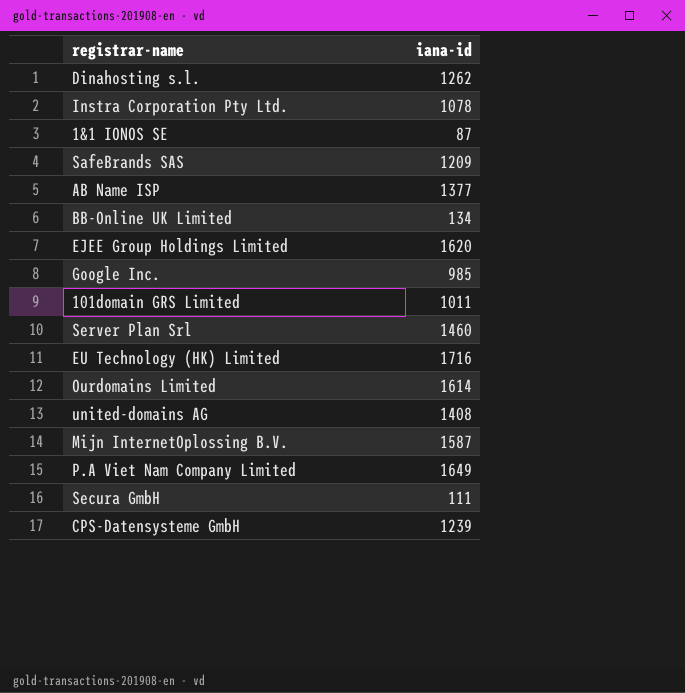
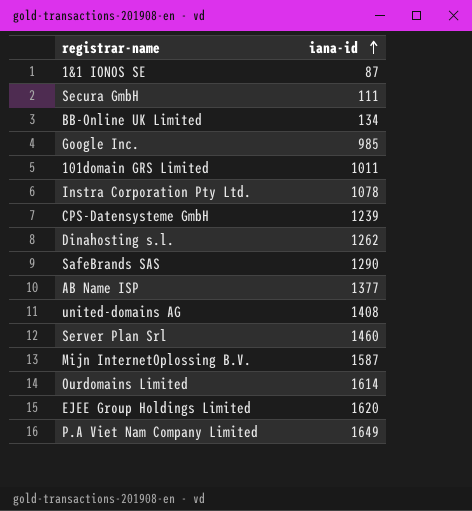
row order: none -> iana-id ascending
row EU Technology (HK) Limited: 1716 -> none
SafeBrands SAS | iana-id: 1209 -> 1290

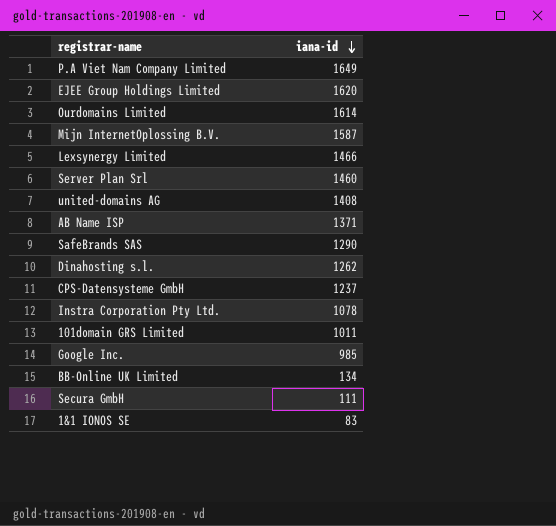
row order: iana-id ascending -> iana-id descending
row Lexsynergy Limited: none -> 1466
AB Name ISP | iana-id: 1377 -> 1371
CPS-Datensysteme GmbH | iana-id: 1239 -> 1237
1&1 IONOS SE | iana-id: 87 -> 83

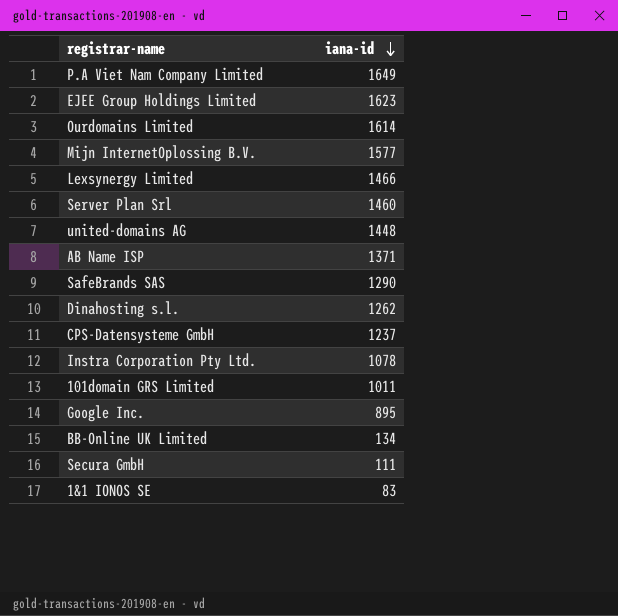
EJEE Group Holdings Limited | iana-id: 1620 -> 1623
Mijn InternetOplossing B.V. | iana-id: 1587 -> 1577
united-domains AG | iana-id: 1408 -> 1448
Google Inc. | iana-id: 985 -> 895

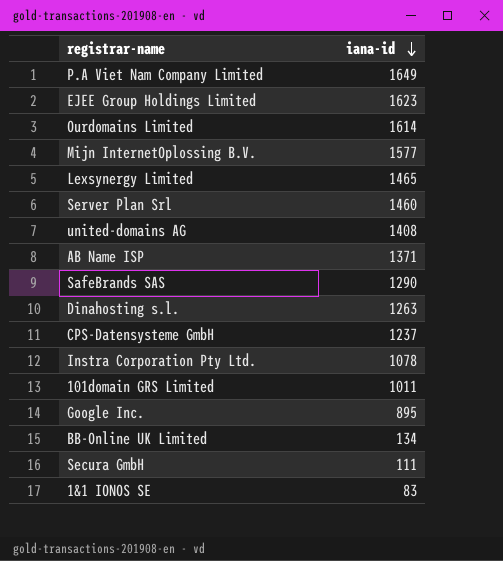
Lexsynergy Limited | iana-id: 1466 -> 1465
united-domains AG | iana-id: 1448 -> 1408
Dinahosting s.l. | iana-id: 1262 -> 1263

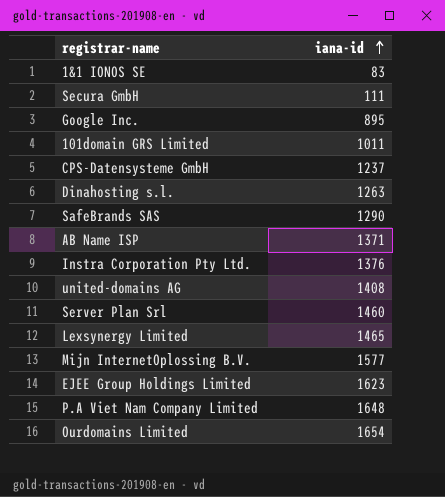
row order: iana-id descending -> iana-id ascending
row BB-Online UK Limited: 134 -> none
Instra Corporation Pty Ltd. | iana-id: 1078 -> 1376
P.A Viet Nam Company Limited | iana-id: 1649 -> 1648
Ourdomains Limited | iana-id: 1614 -> 1654

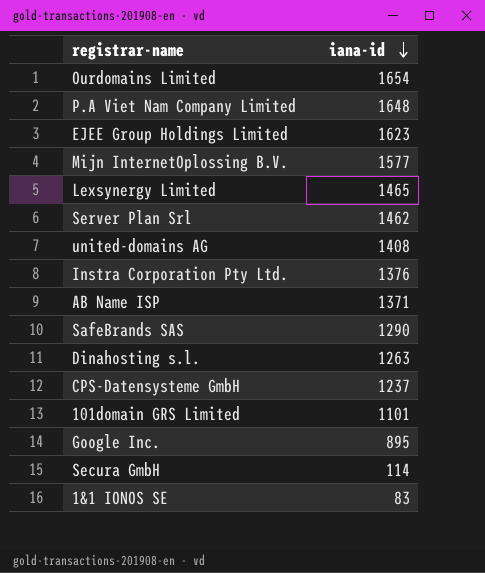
row order: iana-id ascending -> iana-id descending
Server Plan Srl | iana-id: 1460 -> 1462
101domain GRS Limited | iana-id: 1011 -> 1101
Secura GmbH | iana-id: 111 -> 114

